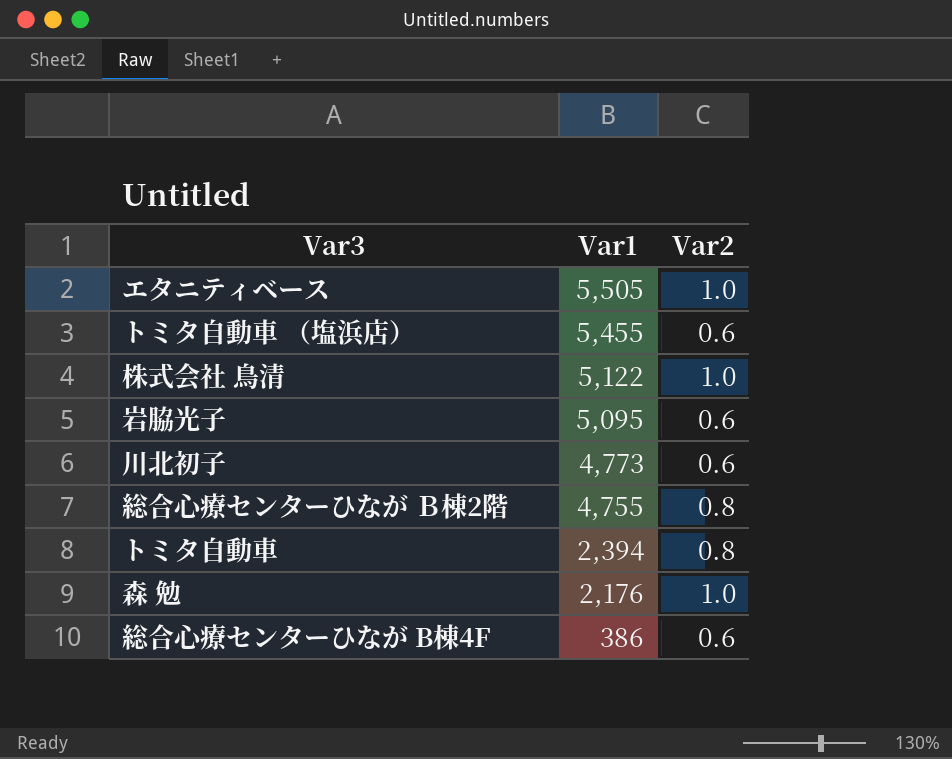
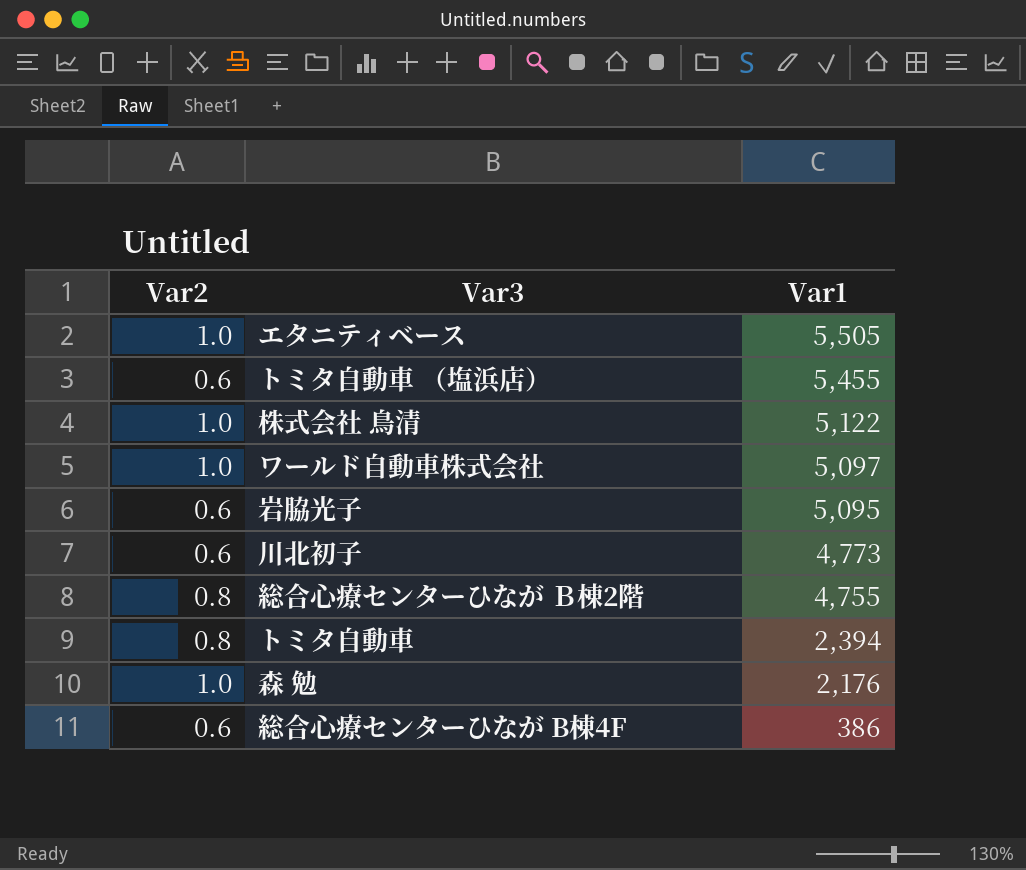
column Var2 | position: 3 -> 1
row ワールド自動車株式会社: none -> 1.0 | 5,097

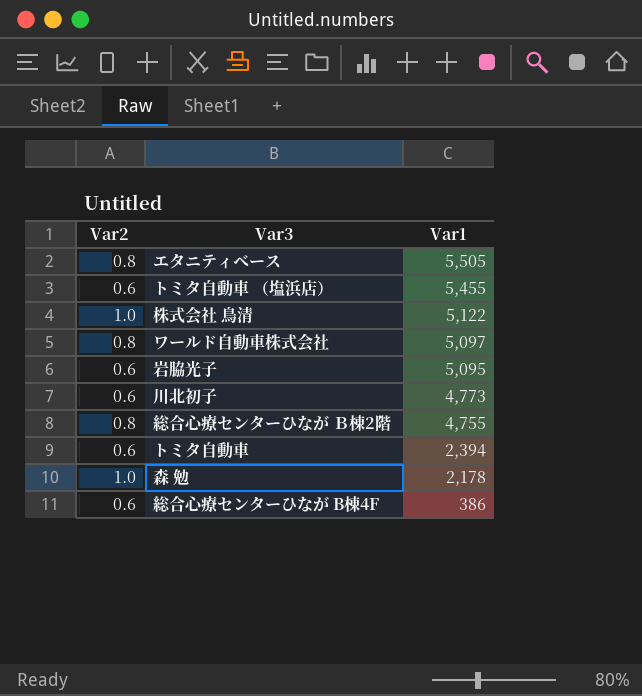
エタニティベース | Var2: 1.0 -> 0.8
ワールド自動車株式会社 | Var2: 1.0 -> 0.8
トミタ自動車 | Var2: 0.8 -> 0.6
森 勉 | Var1: 2,176 -> 2,178

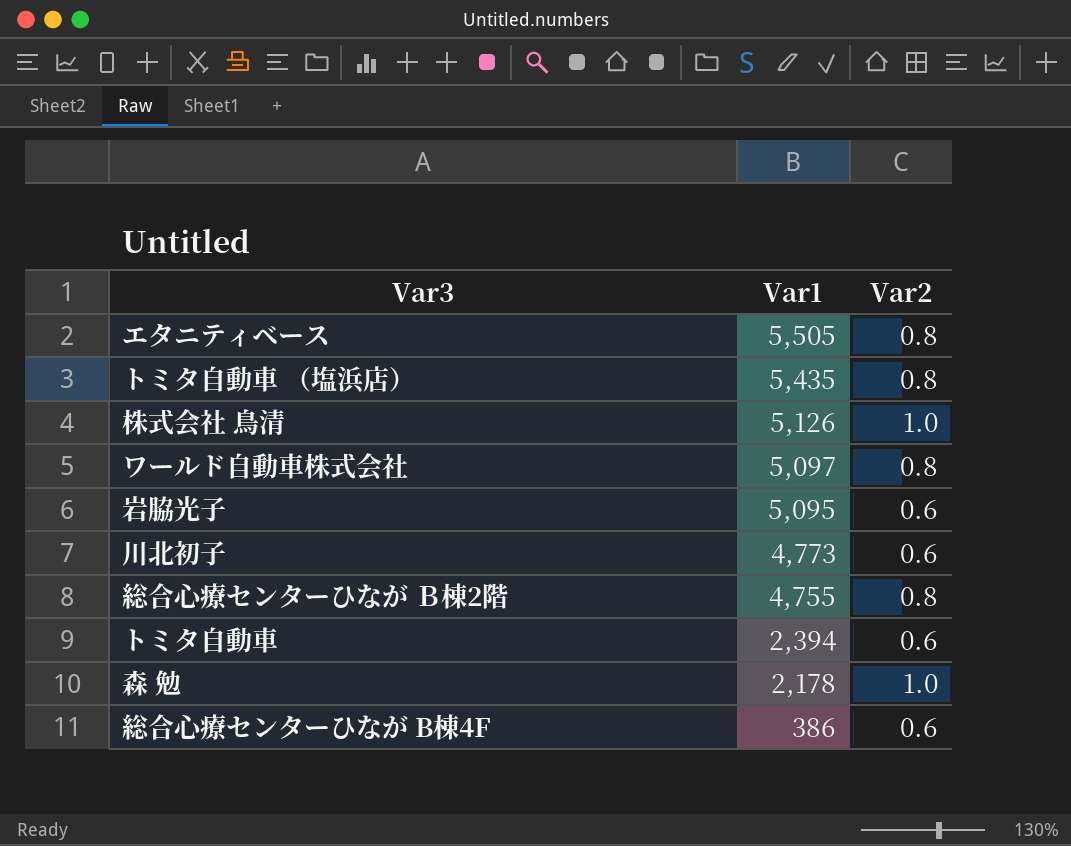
column Var2 | position: 1 -> 3
トミタ自動車 （塩浜店） | Var1: 5,455 -> 5,435
トミタ自動車 （塩浜店） | Var2: 0.6 -> 0.8
株式会社 鳥清 | Var1: 5,122 -> 5,126

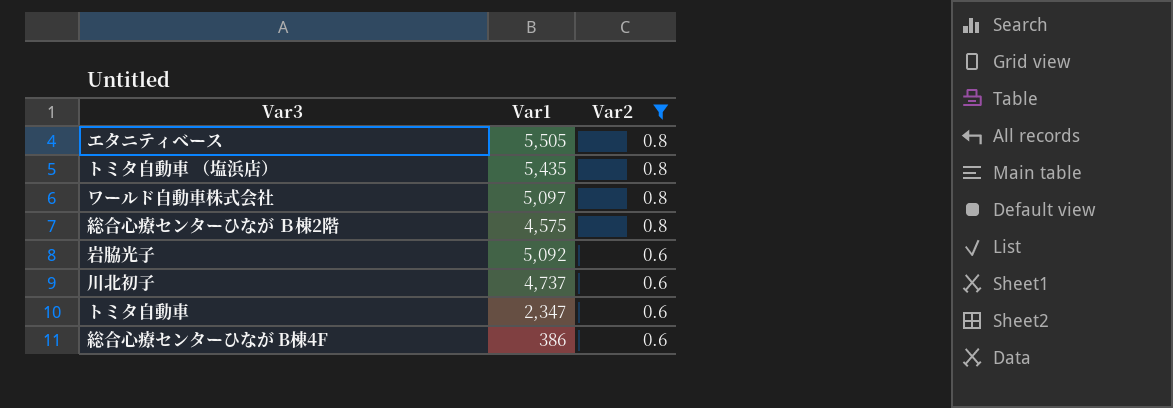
filter: none -> Var2 != 1.0
row order: Var1 descending -> Var2 descending
総合心療センターひなが Ｂ棟2階 | Var1: 4,755 -> 4,575
岩脇光子 | Var1: 5,095 -> 5,092
川北初子 | Var1: 4,773 -> 4,737
トミタ自動車 | Var1: 2,394 -> 2,347

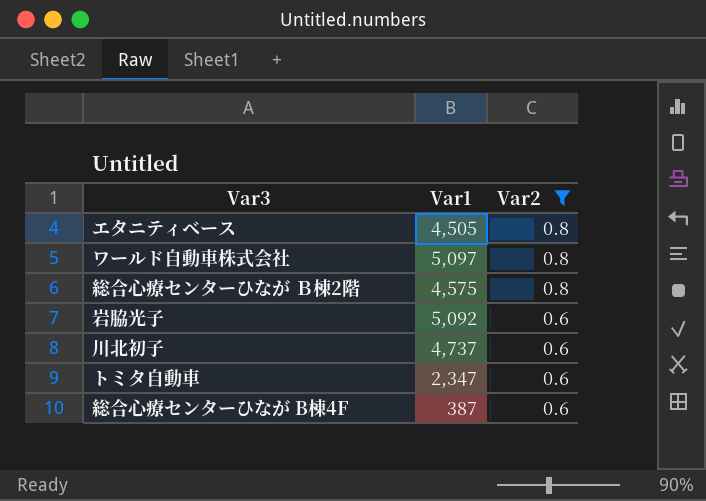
row トミタ自動車 （塩浜店）: 5,435 | 0.8 -> none
エタニティベース | Var1: 5,505 -> 4,505
総合心療センターひなが B棟4F | Var1: 386 -> 387

